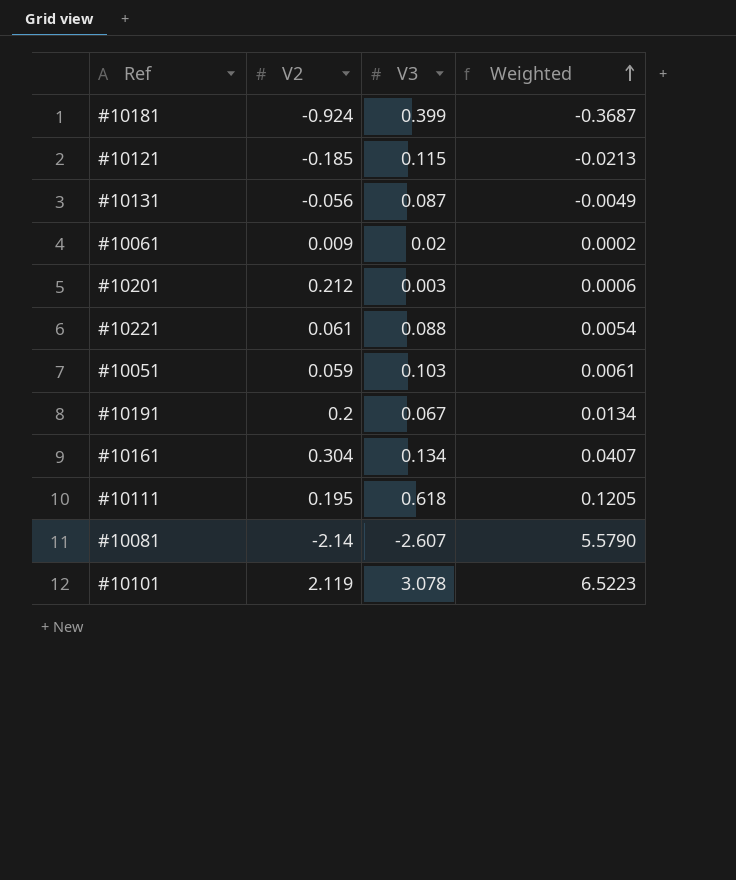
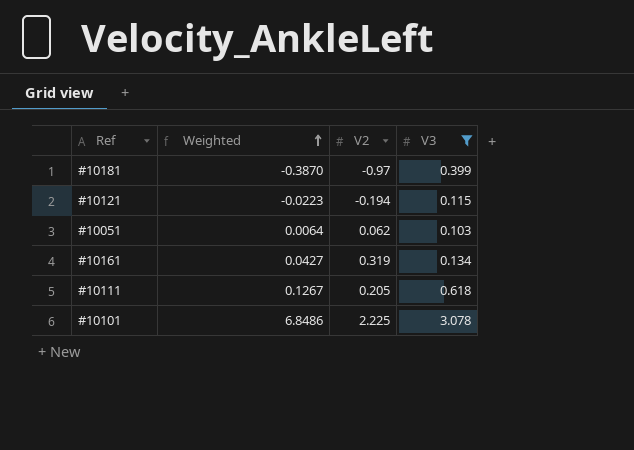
filter: none -> V3 >= 0.103
column Weighted | position: 4 -> 2
#10181 | Weighted: -0.3687 -> -0.3870
#10181 | V2: -0.924 -> -0.97
#10121 | Weighted: -0.0213 -> -0.0223
#10121 | V2: -0.185 -> -0.194
#10051 | Weighted: 0.0061 -> 0.0064
#10051 | V2: 0.059 -> 0.062
#10161 | Weighted: 0.0407 -> 0.0427
#10161 | V2: 0.304 -> 0.319
#10111 | Weighted: 0.1205 -> 0.1267
#10111 | V2: 0.195 -> 0.205
#10101 | Weighted: 6.5223 -> 6.8486
#10101 | V2: 2.119 -> 2.225

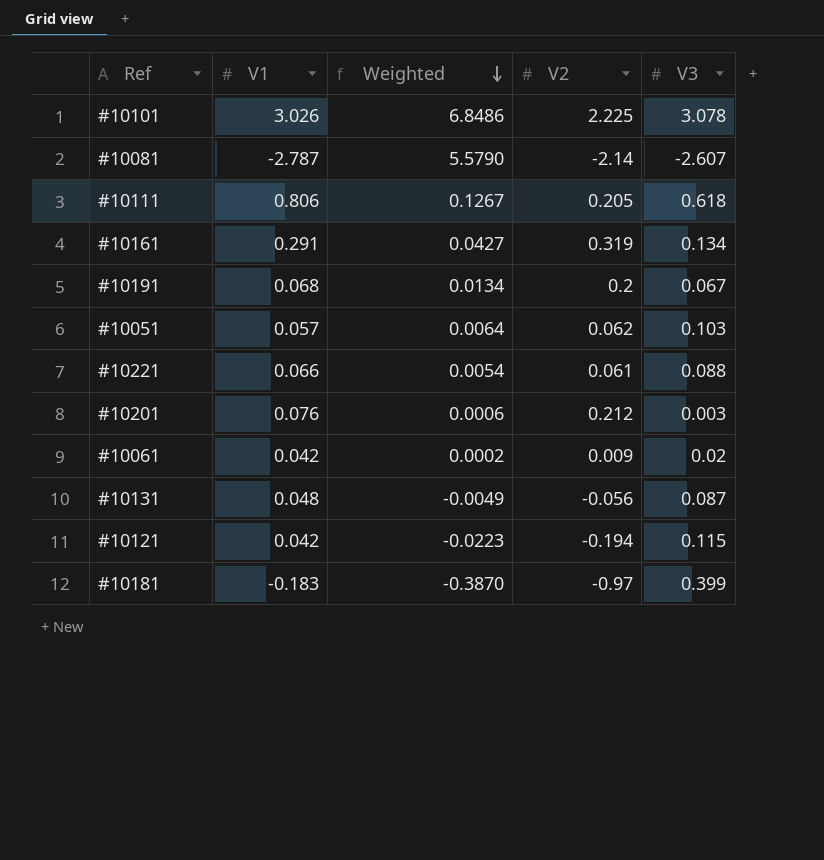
filter: V3 >= 0.103 -> none
row order: Weighted ascending -> Weighted descending
column V1 | position: none -> 2

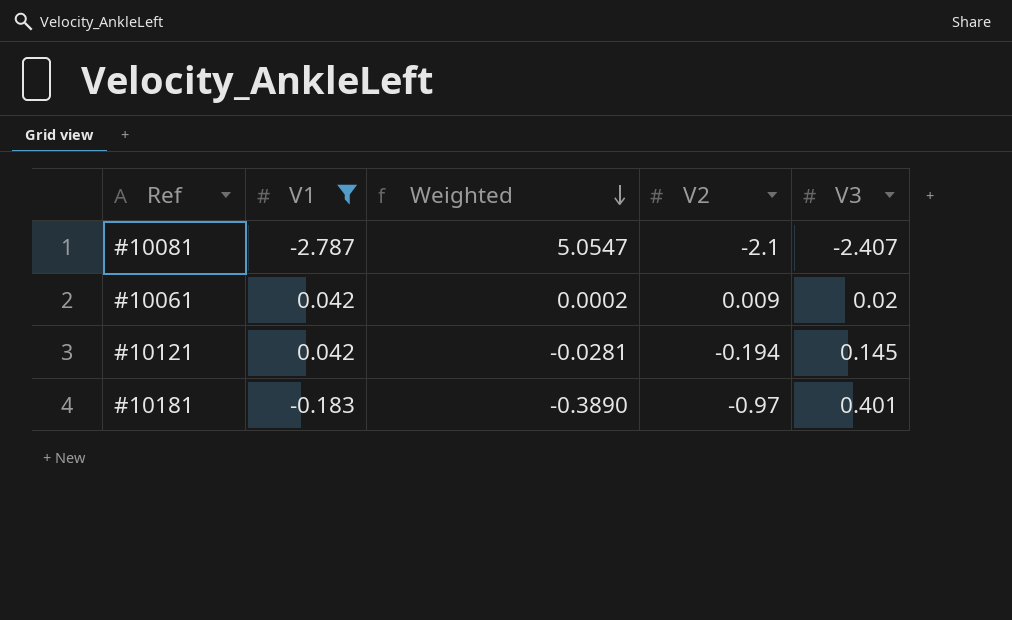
filter: none -> V1 <= 0.042
#10081 | Weighted: 5.5790 -> 5.0547
#10081 | V2: -2.14 -> -2.1
#10081 | V3: -2.607 -> -2.407
#10121 | Weighted: -0.0223 -> -0.0281
#10121 | V3: 0.115 -> 0.145
#10181 | Weighted: -0.3870 -> -0.3890
#10181 | V3: 0.399 -> 0.401

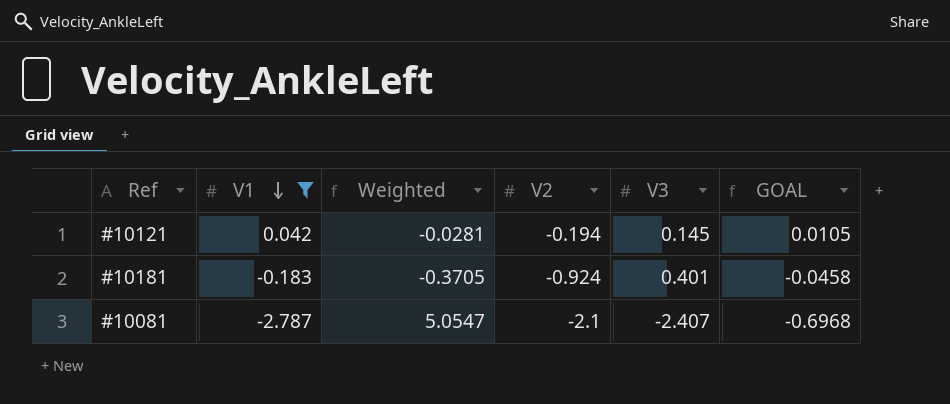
row order: Weighted descending -> V1 descending
column GOAL | formula: none -> [V1] * 0.25
row #10061: 0.042 | 0.0002 | 0.009 | 0.02 -> none
#10181 | Weighted: -0.3890 -> -0.3705
#10181 | V2: -0.97 -> -0.924

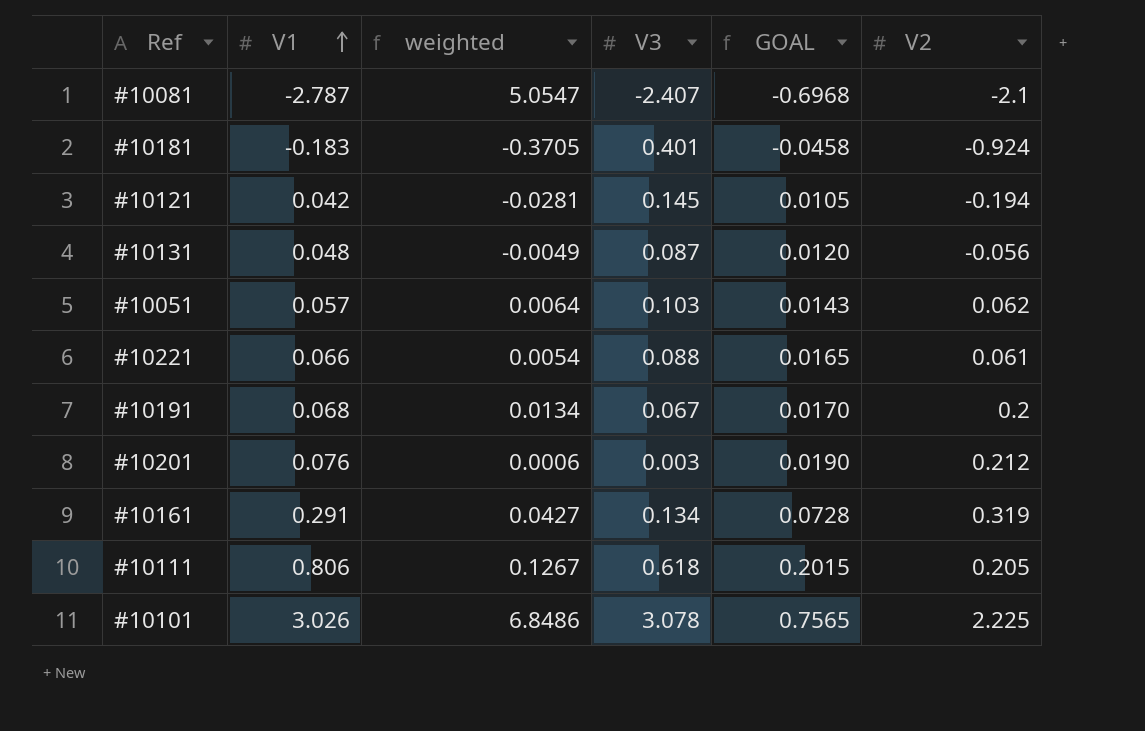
filter: V1 <= 0.042 -> none
row order: V1 descending -> V1 ascending
column name: Weighted -> weighted
column V2 | position: 4 -> 6

